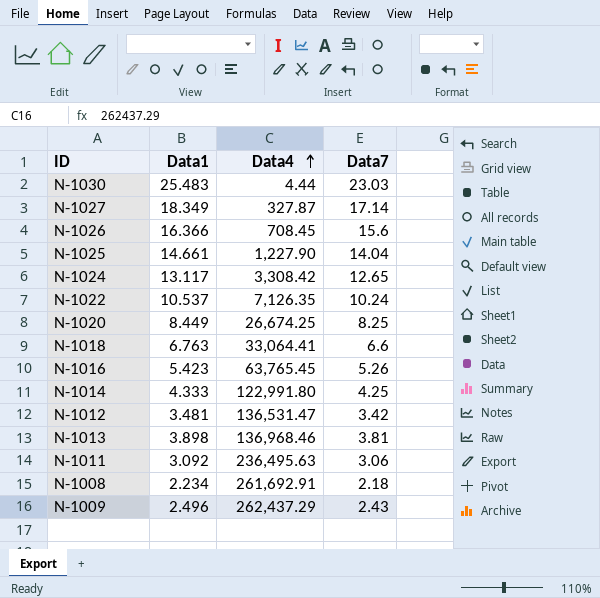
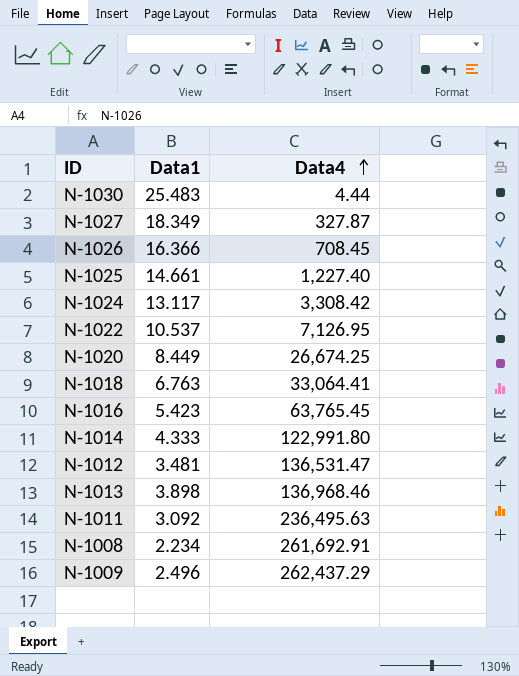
column Data7 | position: 4 -> none
N-1025 | Data4: 1,227.90 -> 1,227.40
N-1022 | Data4: 7,126.35 -> 7,126.95

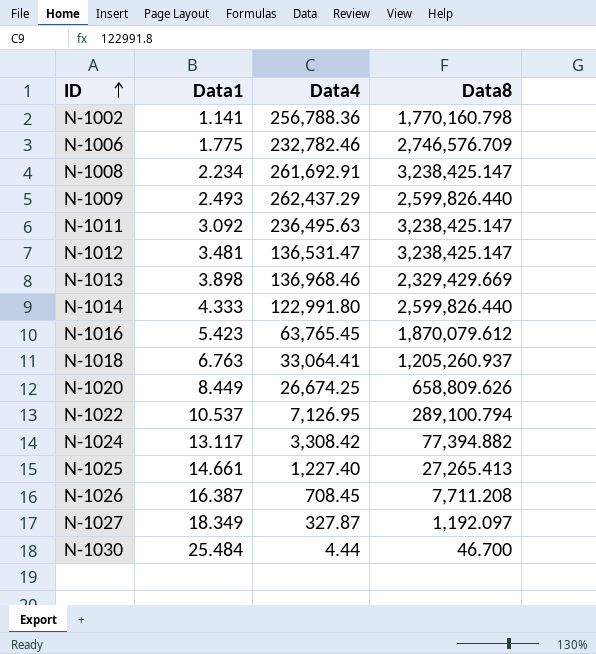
row order: Data4 ascending -> ID ascending
column Data8 | position: none -> 4
row N-1002: none -> 1.141 | 256,788.36 | 1,770,160.798
row N-1006: none -> 1.775 | 232,782.46 | 2,746,576.709
N-1009 | Data1: 2.496 -> 2.493
N-1026 | Data1: 16.366 -> 16.387
N-1030 | Data1: 25.483 -> 25.484

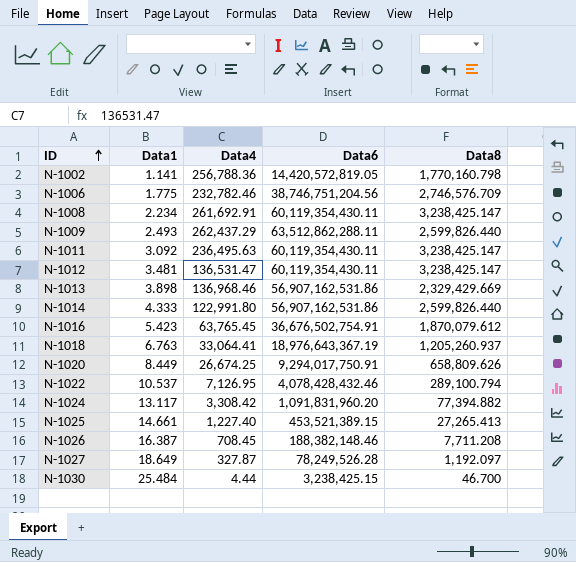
column Data6 | position: none -> 4
N-1027 | Data1: 18.349 -> 18.649

